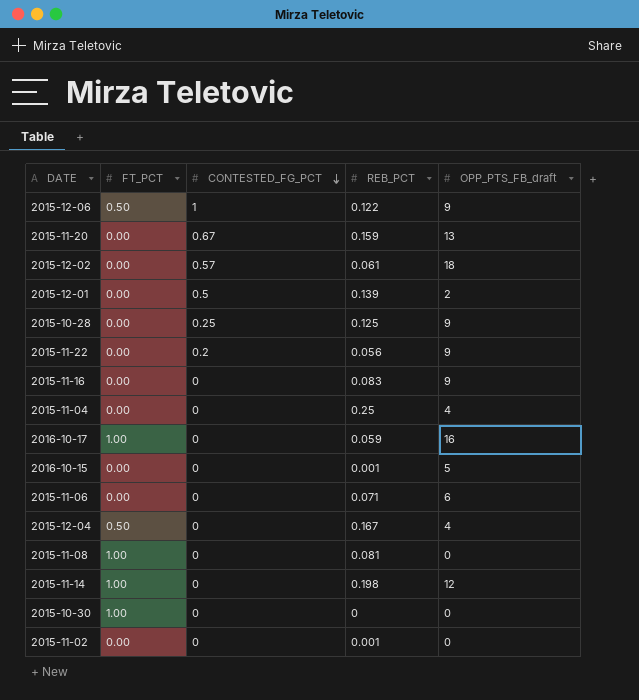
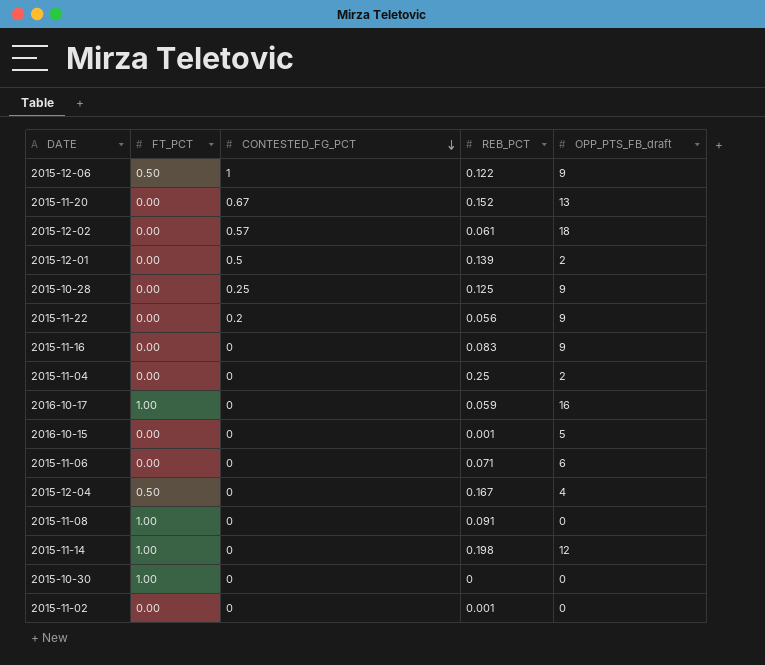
2015-11-20 | REB_PCT: 0.159 -> 0.152
2015-11-04 | OPP_PTS_FB_draft: 4 -> 2
2015-11-08 | REB_PCT: 0.081 -> 0.091

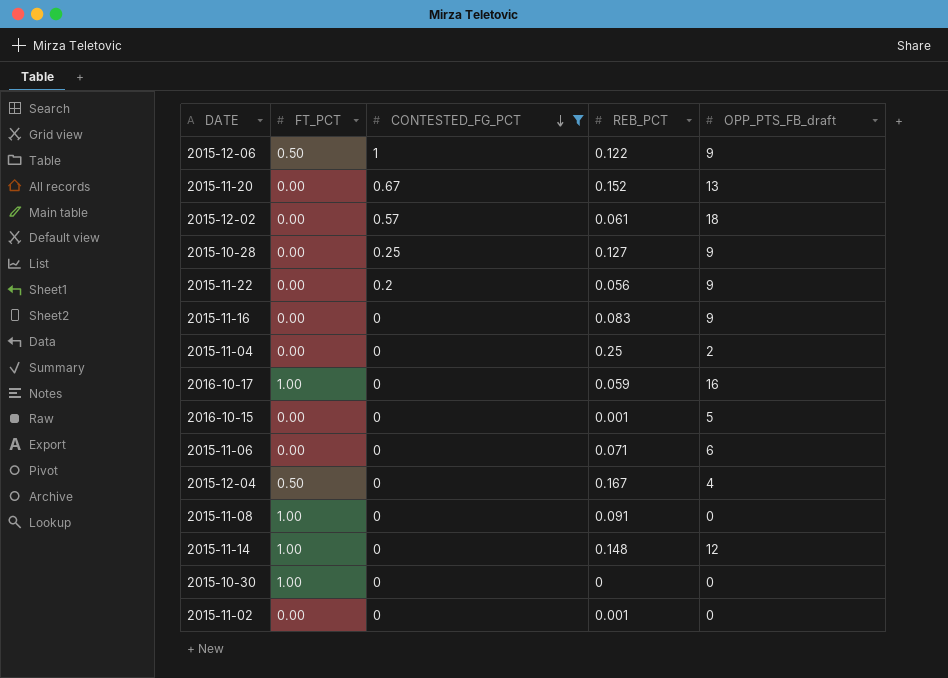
filter: none -> CONTESTED_FG_PCT != 0.5
2015-10-28 | REB_PCT: 0.125 -> 0.127
2015-11-14 | REB_PCT: 0.198 -> 0.148

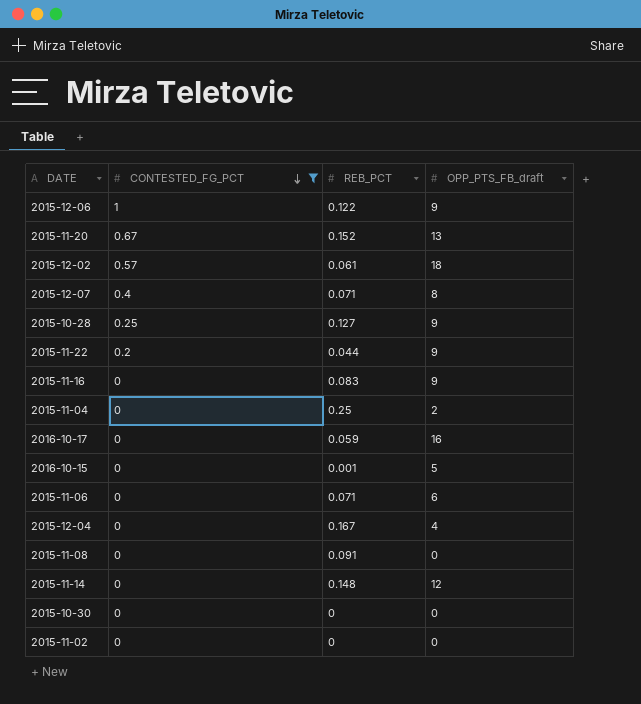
column FT_PCT | position: 2 -> none
row 2015-12-07: none -> 0.4 | 0.071 | 8
2015-11-22 | REB_PCT: 0.056 -> 0.044
2015-11-02 | REB_PCT: 0.001 -> 0

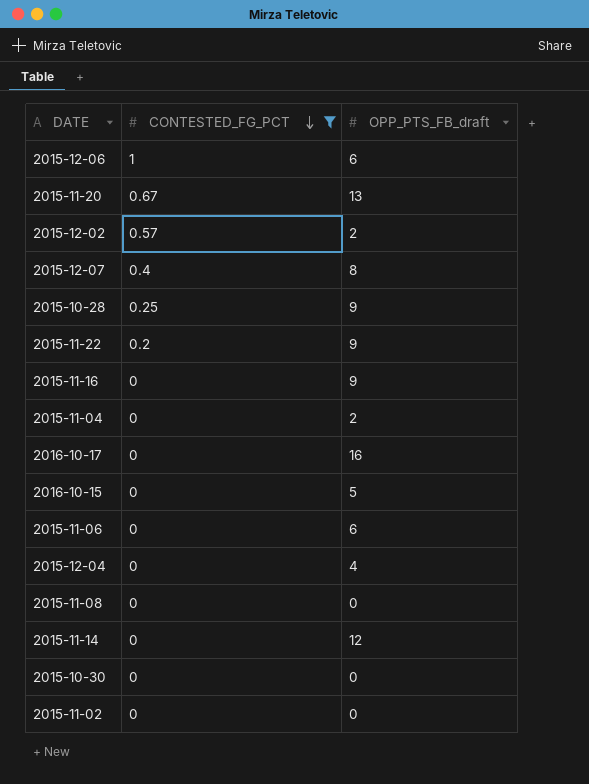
column REB_PCT | position: 3 -> none
2015-12-06 | OPP_PTS_FB_draft: 9 -> 6
2015-12-02 | OPP_PTS_FB_draft: 18 -> 2

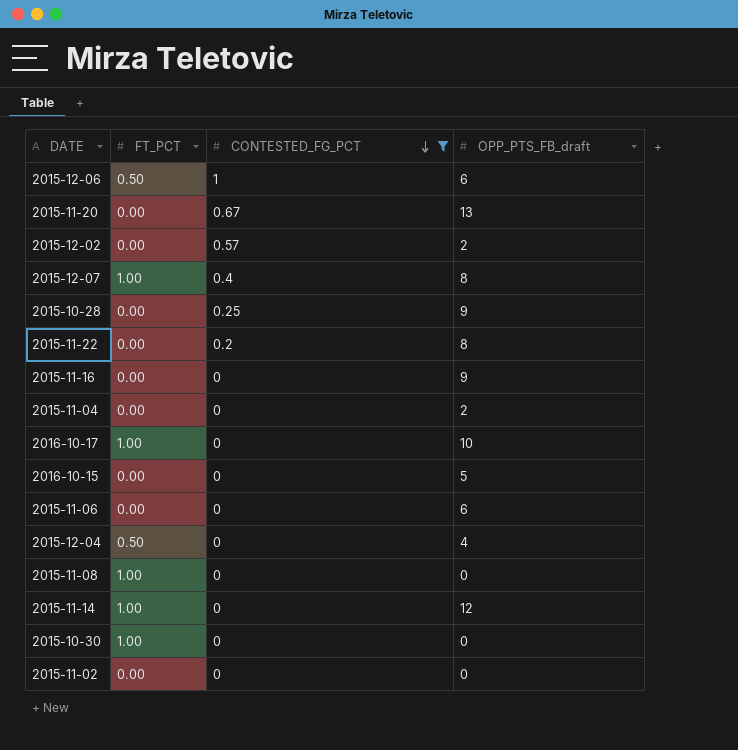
column FT_PCT | position: none -> 2
2015-11-22 | OPP_PTS_FB_draft: 9 -> 8
2016-10-17 | OPP_PTS_FB_draft: 16 -> 10

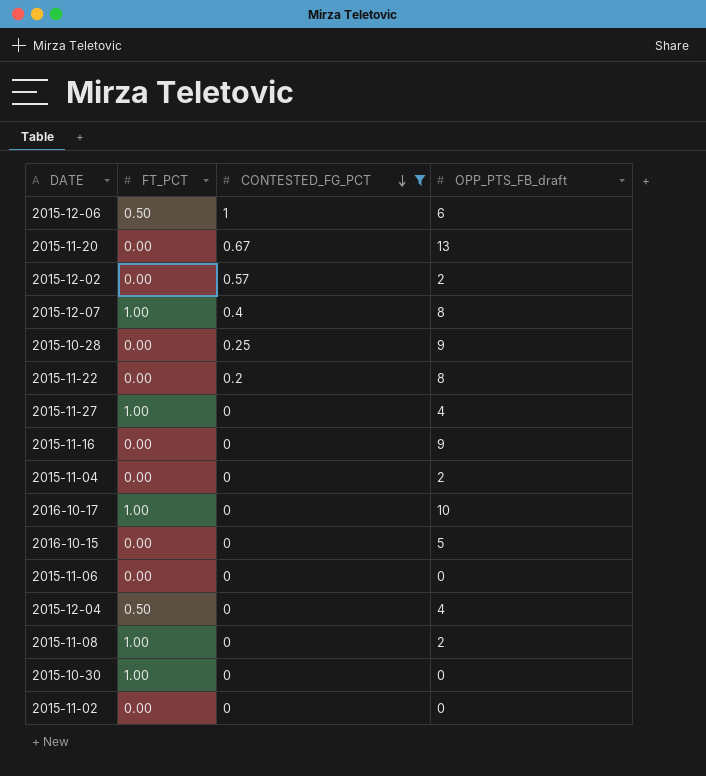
row 2015-11-14: 1.00 | 0 | 12 -> none
row 2015-11-27: none -> 1.00 | 0 | 4
2015-11-06 | OPP_PTS_FB_draft: 6 -> 0
2015-11-08 | OPP_PTS_FB_draft: 0 -> 2

